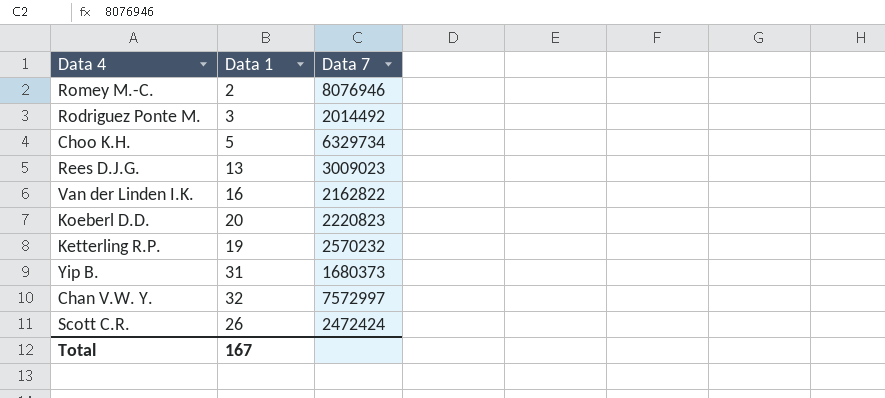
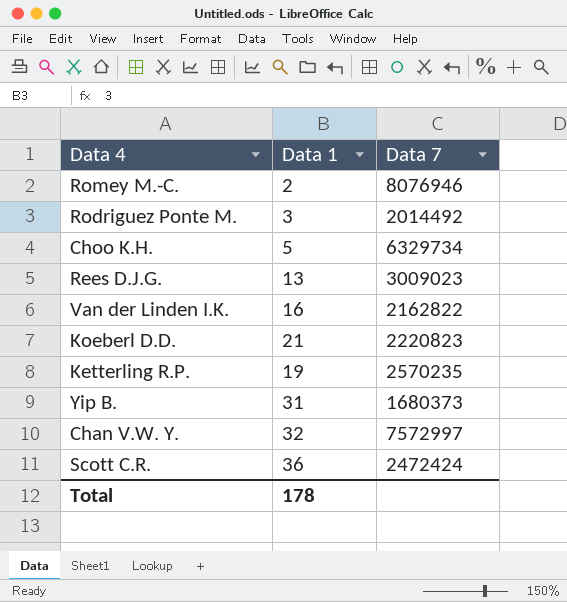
Koeberl D.D. | Data 1: 20 -> 21
Ketterling R.P. | Data 7: 2570232 -> 2570235
Scott C.R. | Data 1: 26 -> 36
Total | Data 1: 167 -> 178

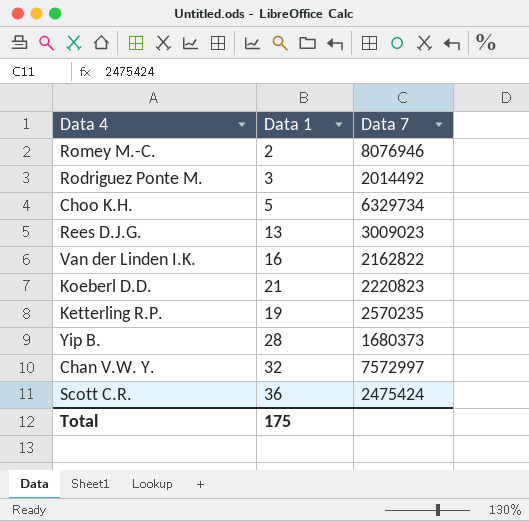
Yip B. | Data 1: 31 -> 28
Scott C.R. | Data 7: 2472424 -> 2475424
Total | Data 1: 178 -> 175

